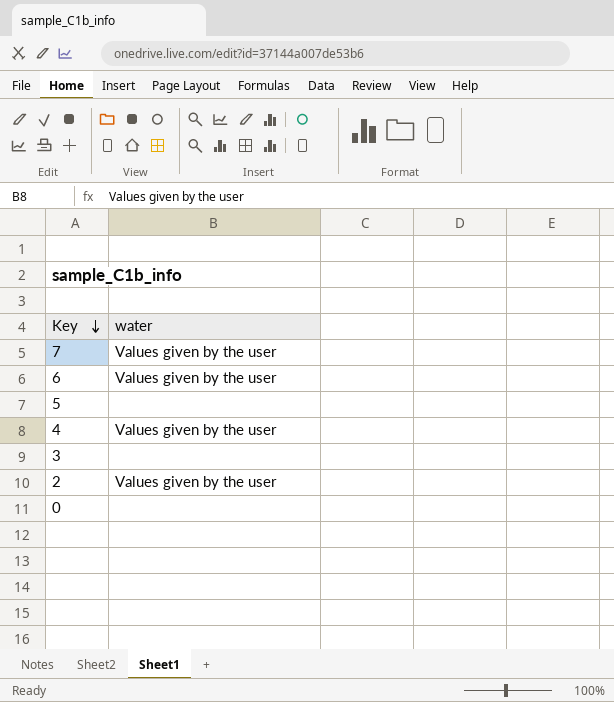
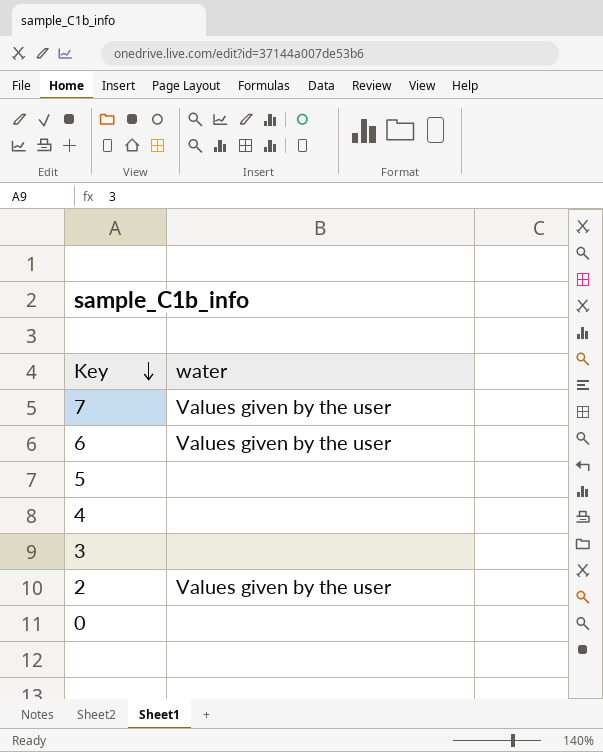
4 | water: Values given by the user -> none

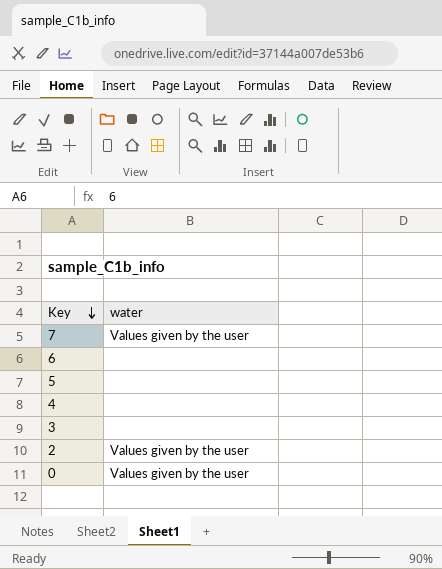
6 | water: Values given by the user -> none
0 | water: none -> Values given by the user

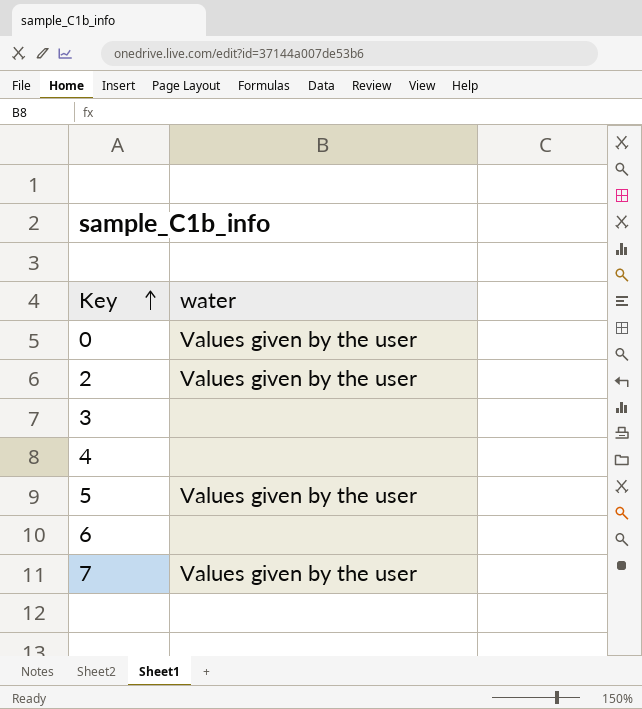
row order: Key descending -> Key ascending
5 | water: none -> Values given by the user

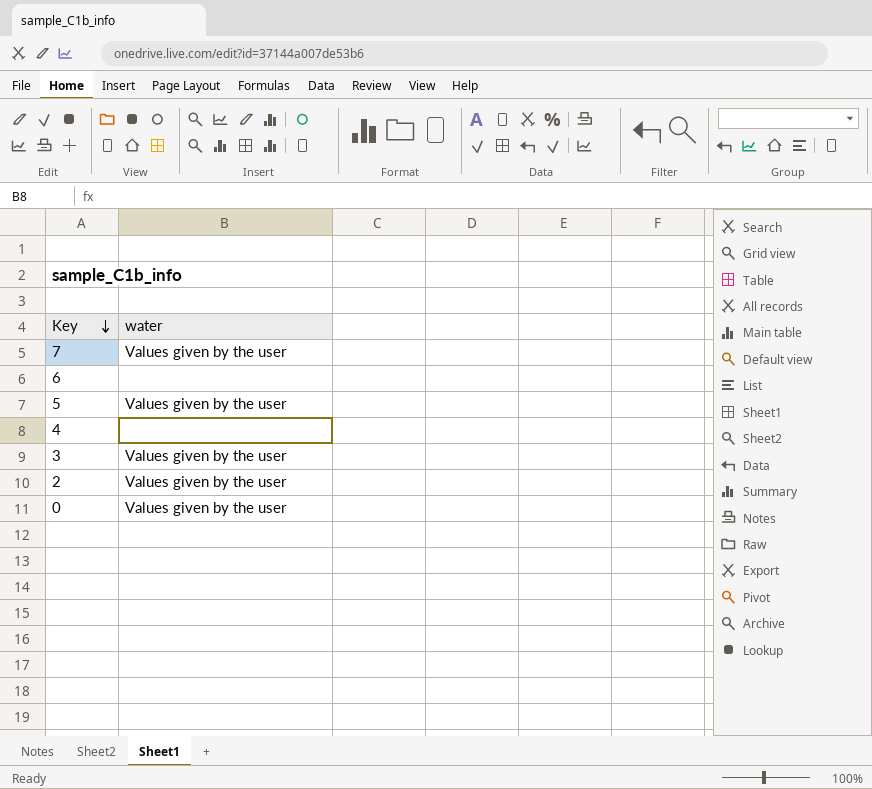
row order: Key ascending -> Key descending
3 | water: none -> Values given by the user

